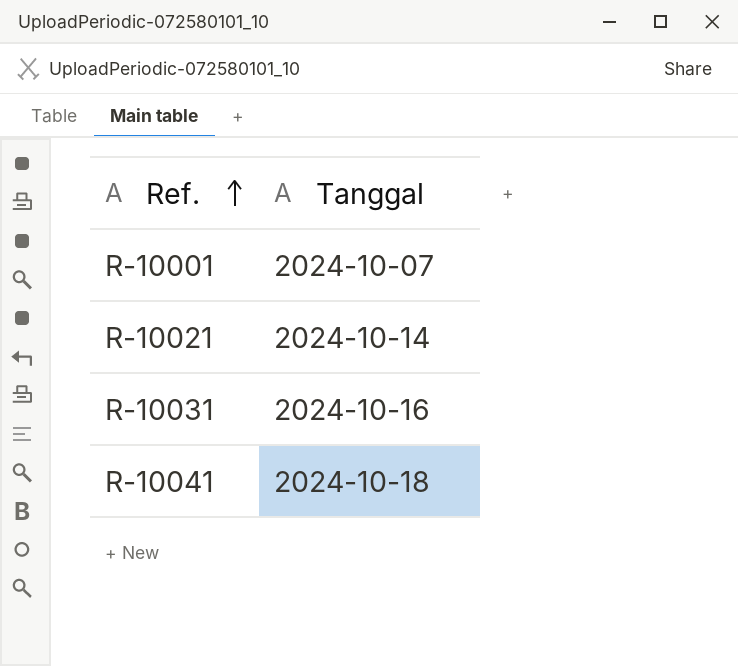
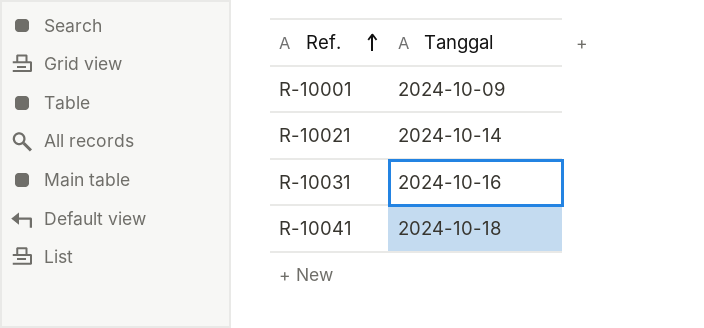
R-10001 | Tanggal: 2024-10-07 -> 2024-10-09

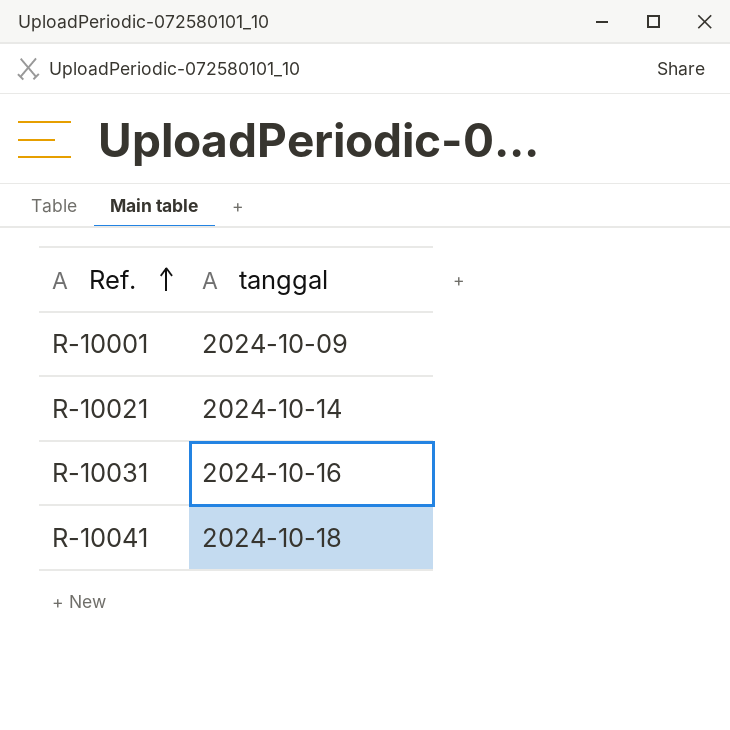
column name: Tanggal -> tanggal

